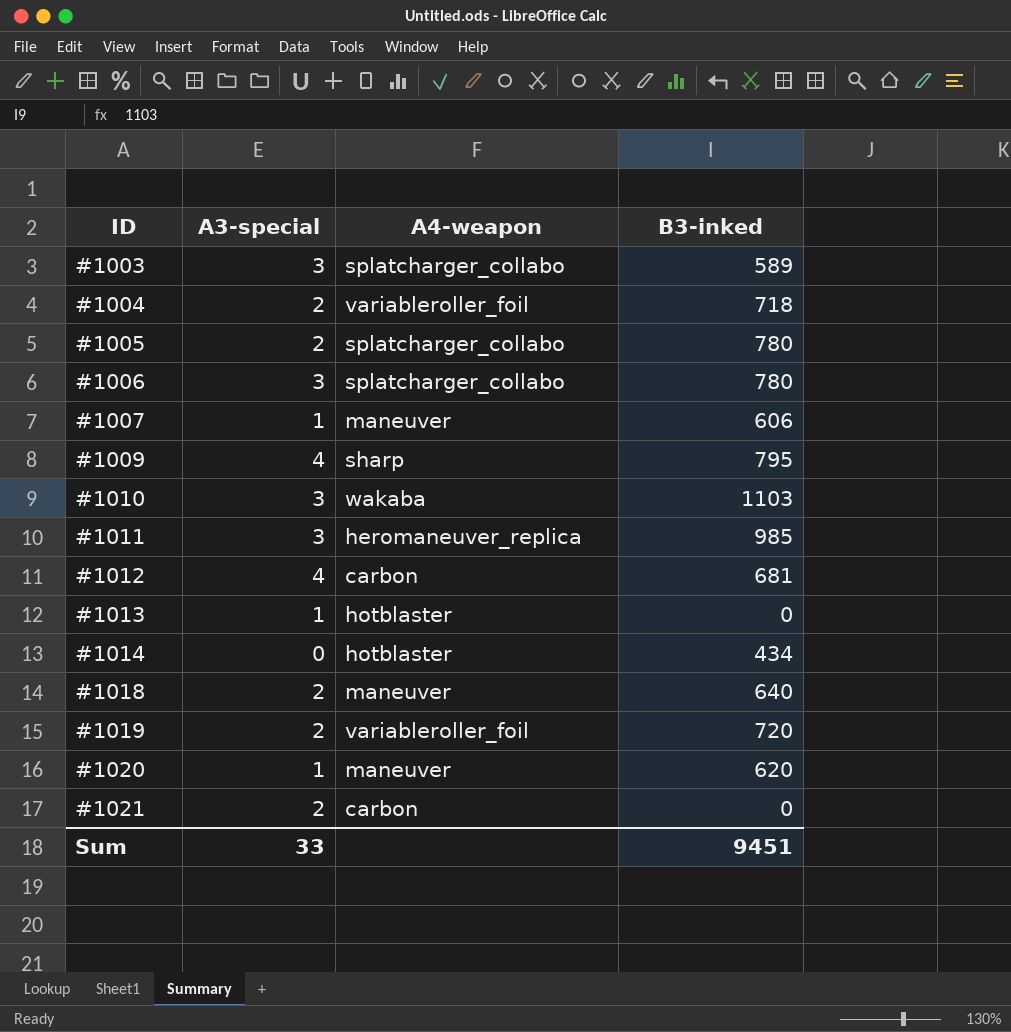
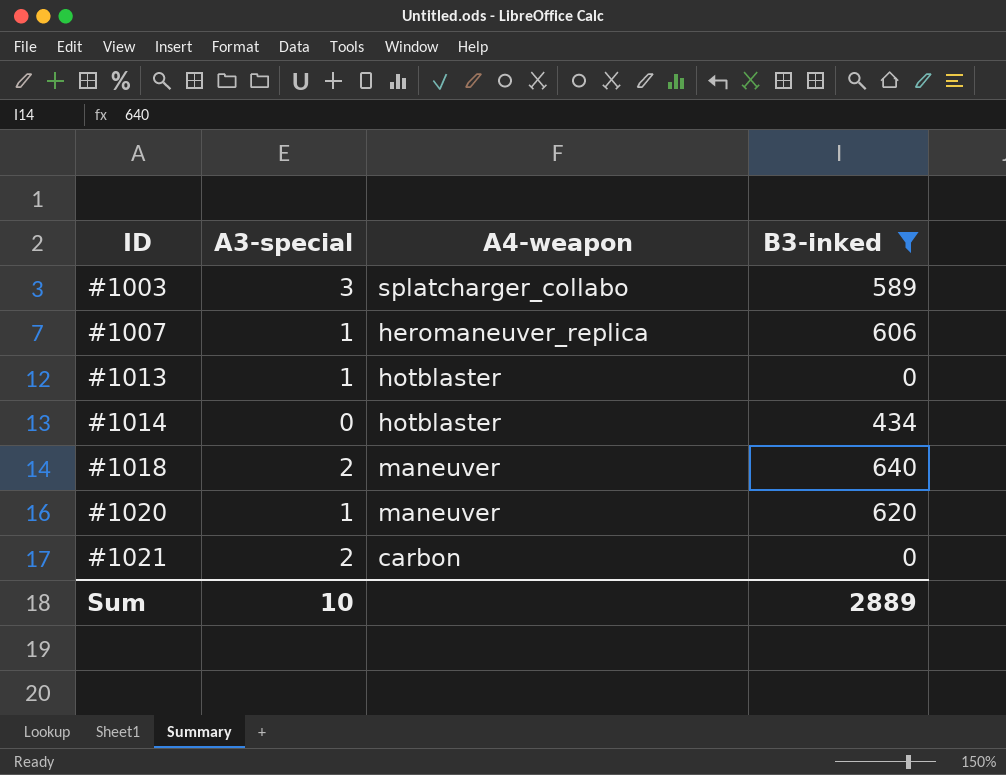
filter: none -> B3-inked <= 640
#1007 | A4-weapon: maneuver -> heromaneuver_replica
Sum | A3-special: 33 -> 10
Sum | B3-inked: 9451 -> 2889

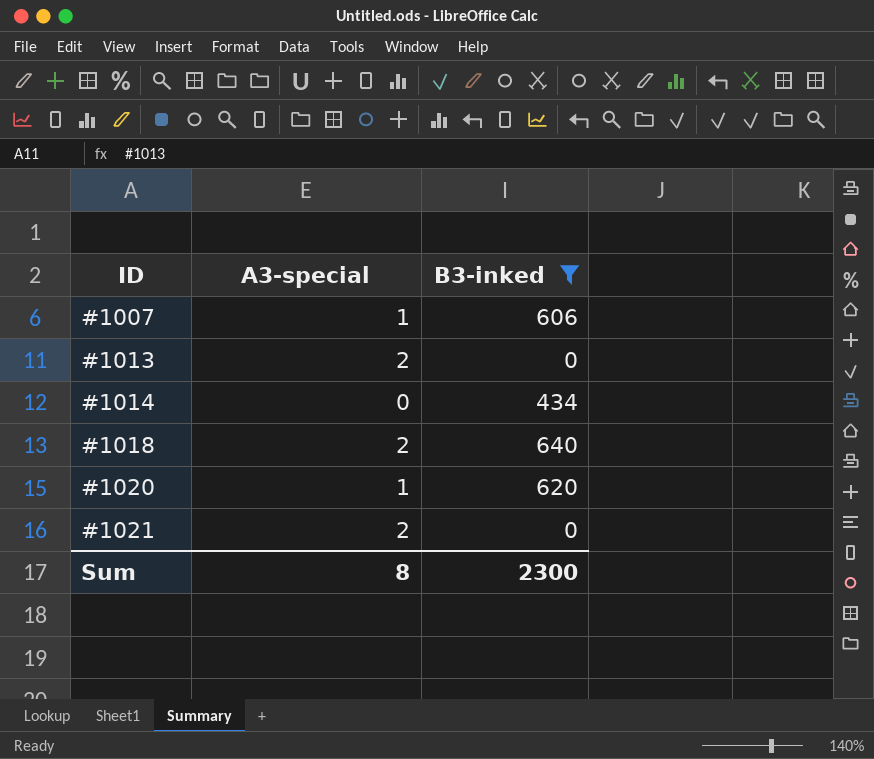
column A4-weapon | position: 3 -> none
row #1003: 3 | splatcharger_collabo | 589 -> none
#1013 | A3-special: 1 -> 2
Sum | A3-special: 10 -> 8
Sum | B3-inked: 2889 -> 2300

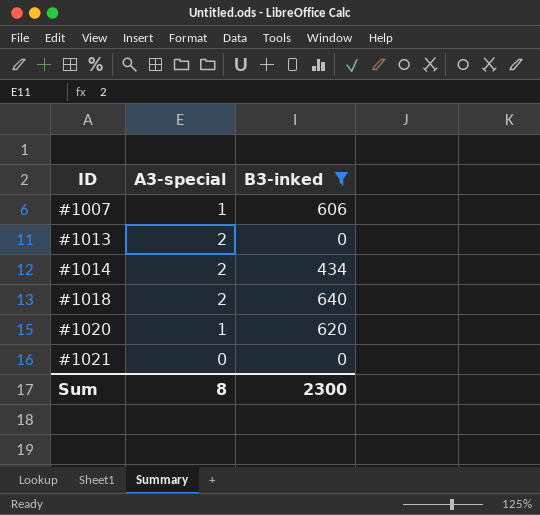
#1014 | A3-special: 0 -> 2
#1021 | A3-special: 2 -> 0

